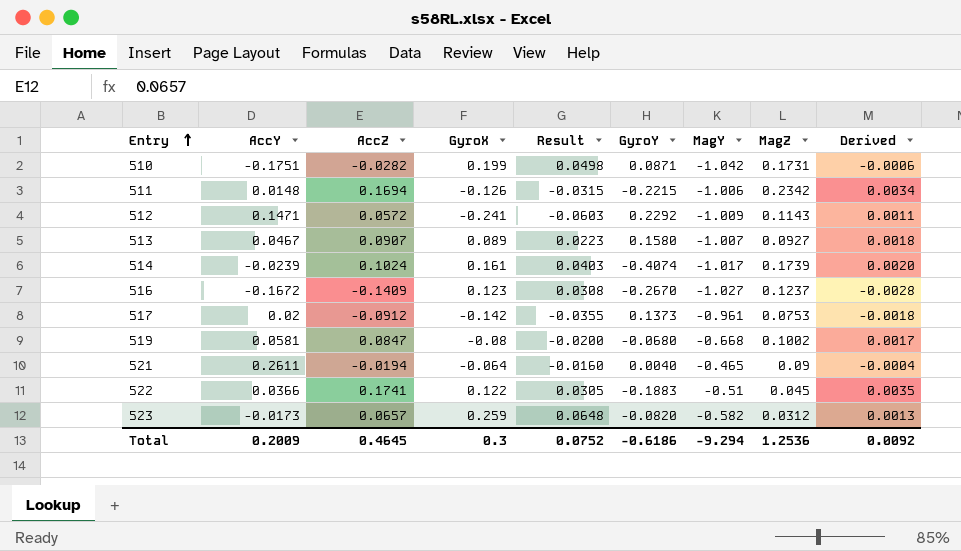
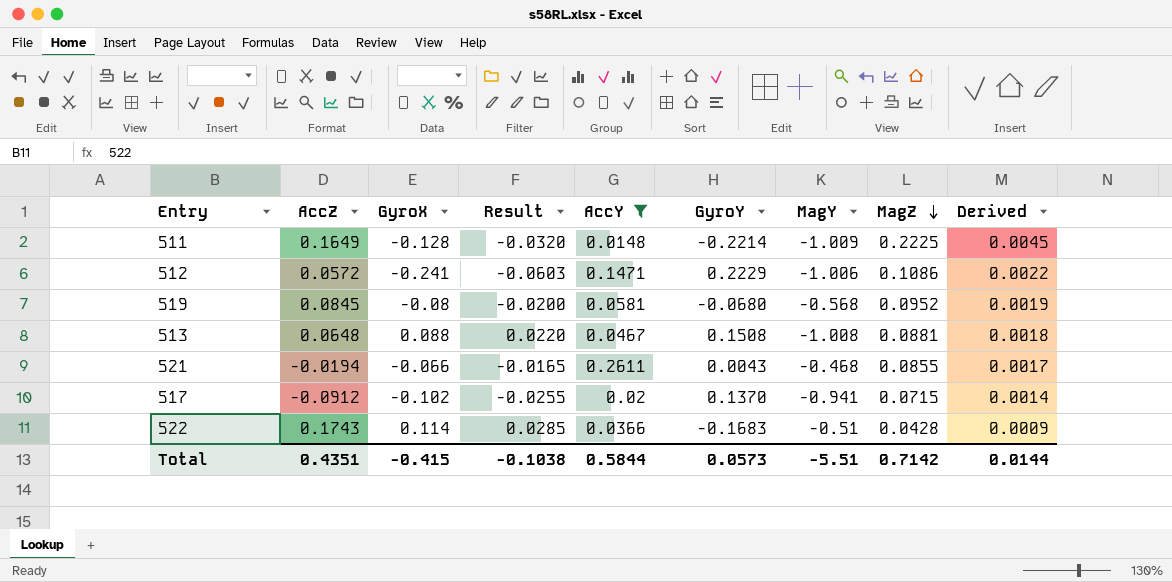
filter: none -> AccY >= 0.0148
row order: Entry ascending -> MagZ descending
column AccY | position: 2 -> 5
column Derived | formula: [AccZ] * 0.02 -> [MagZ] * 0.02
511 | AccZ: 0.1694 -> 0.1649
511 | GyroX: -0.126 -> -0.128
511 | Result: -0.0315 -> -0.0320
511 | GyroY: -0.2215 -> -0.2214
511 | MagY: -1.006 -> -1.009
511 | MagZ: 0.2342 -> 0.2225
512 | GyroY: 0.2292 -> 0.2229
512 | MagY: -1.009 -> -1.006
512 | MagZ: 0.1143 -> 0.1086
519 | AccZ: 0.0847 -> 0.0845
519 | MagY: -0.668 -> -0.568
519 | MagZ: 0.1002 -> 0.0952
513 | AccZ: 0.0907 -> 0.0648
513 | GyroX: 0.089 -> 0.088
513 | Result: 0.0223 -> 0.0220
513 | GyroY: 0.1580 -> 0.1508
513 | MagY: -1.007 -> -1.008
513 | MagZ: 0.0927 -> 0.0881
521 | GyroX: -0.064 -> -0.066
521 | Result: -0.0160 -> -0.0165
521 | GyroY: 0.0040 -> 0.0043
521 | MagY: -0.465 -> -0.468
521 | MagZ: 0.09 -> 0.0855
517 | GyroX: -0.142 -> -0.102
517 | Result: -0.0355 -> -0.0255
517 | GyroY: 0.1373 -> 0.1370
517 | MagY: -0.961 -> -0.941
517 | MagZ: 0.0753 -> 0.0715
522 | AccZ: 0.1741 -> 0.1743
522 | GyroX: 0.122 -> 0.114
522 | Result: 0.0305 -> 0.0285
522 | GyroY: -0.1883 -> -0.1683
522 | MagZ: 0.045 -> 0.0428
Total | AccZ: 0.4645 -> 0.4351
Total | GyroX: 0.3 -> -0.415
Total | Result: 0.0752 -> -0.1038
Total | AccY: 0.2009 -> 0.5844
Total | GyroY: -0.6186 -> 0.0573
Total | MagY: -9.294 -> -5.51
Total | MagZ: 1.2536 -> 0.7142
Total | Derived: 0.0092 -> 0.0144

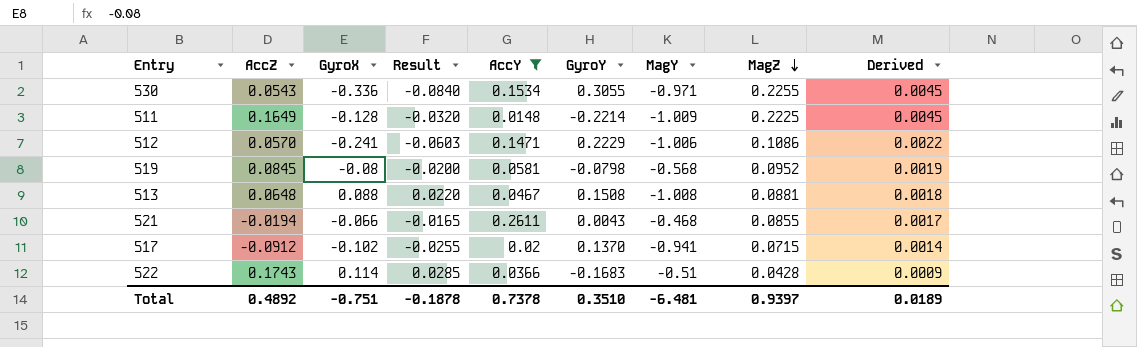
row 530: none -> 0.0543 | -0.336 | -0.0840 | 0.1534 | 0.3055 | -0.971 | 0.2255 | 0.0045
512 | AccZ: 0.0572 -> 0.0570
519 | GyroY: -0.0680 -> -0.0798
Total | AccZ: 0.4351 -> 0.4892
Total | GyroX: -0.415 -> -0.751
Total | Result: -0.1038 -> -0.1878
Total | AccY: 0.5844 -> 0.7378
Total | GyroY: 0.0573 -> 0.3510
Total | MagY: -5.51 -> -6.481
Total | MagZ: 0.7142 -> 0.9397
Total | Derived: 0.0144 -> 0.0189

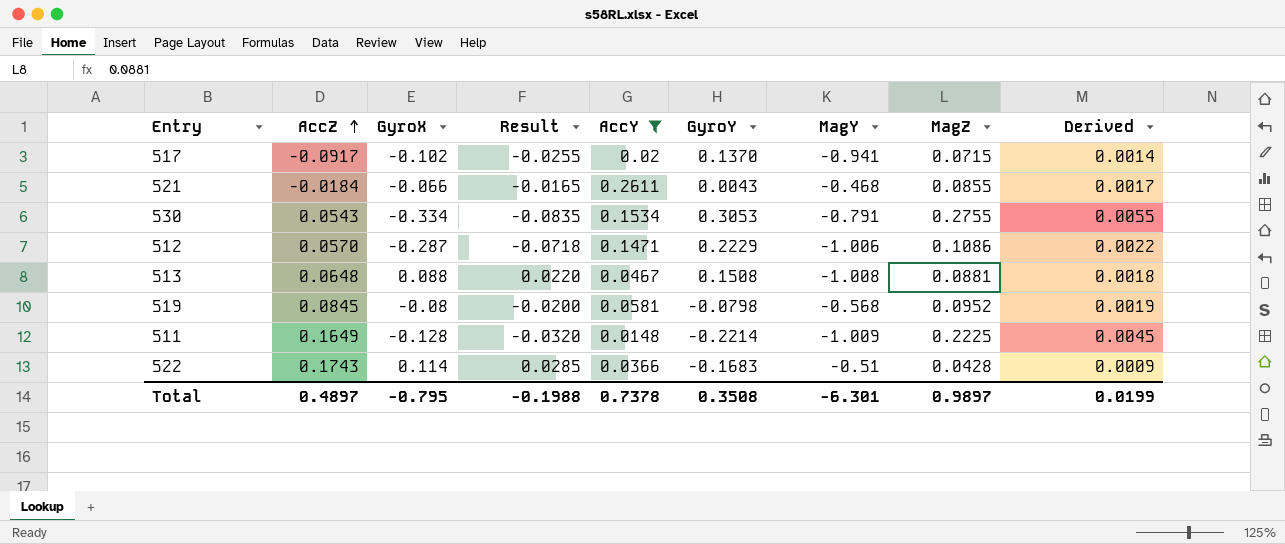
row order: MagZ descending -> AccZ ascending
517 | AccZ: -0.0912 -> -0.0917
521 | AccZ: -0.0194 -> -0.0184
530 | GyroX: -0.336 -> -0.334
530 | Result: -0.0840 -> -0.0835
530 | GyroY: 0.3055 -> 0.3053
530 | MagY: -0.971 -> -0.791
530 | MagZ: 0.2255 -> 0.2755
530 | Derived: 0.0045 -> 0.0055
512 | GyroX: -0.241 -> -0.287
512 | Result: -0.0603 -> -0.0718
Total | AccZ: 0.4892 -> 0.4897
Total | GyroX: -0.751 -> -0.795
Total | Result: -0.1878 -> -0.1988
Total | GyroY: 0.3510 -> 0.3508
Total | MagY: -6.481 -> -6.301
Total | MagZ: 0.9397 -> 0.9897
Total | Derived: 0.0189 -> 0.0199

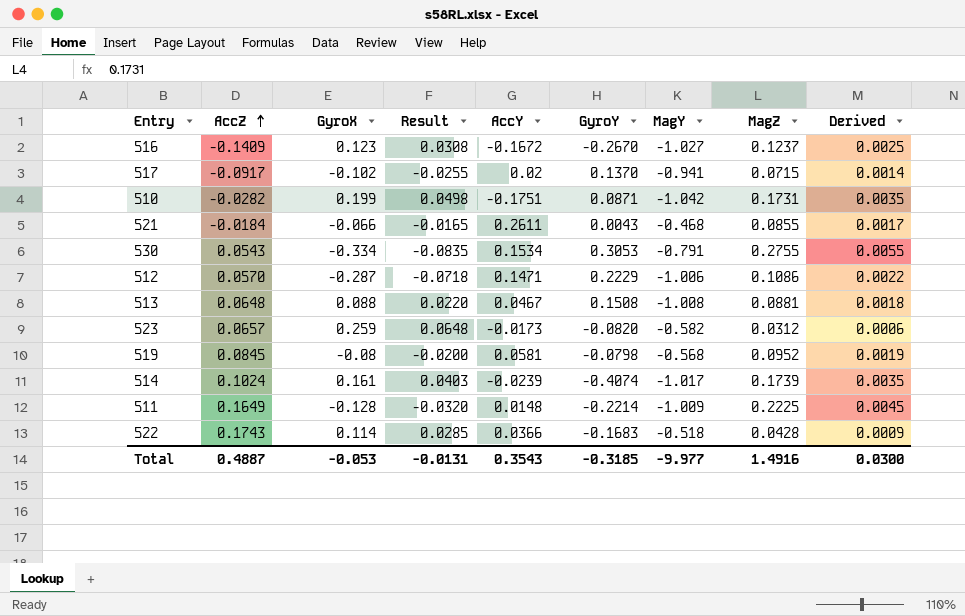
filter: AccY >= 0.0148 -> none
522 | MagY: -0.51 -> -0.518
Total | AccZ: 0.4897 -> 0.4887
Total | GyroX: -0.795 -> -0.053
Total | Result: -0.1988 -> -0.0131
Total | AccY: 0.7378 -> 0.3543
Total | GyroY: 0.3508 -> -0.3185
Total | MagY: -6.301 -> -9.977
Total | MagZ: 0.9897 -> 1.4916
Total | Derived: 0.0199 -> 0.0300

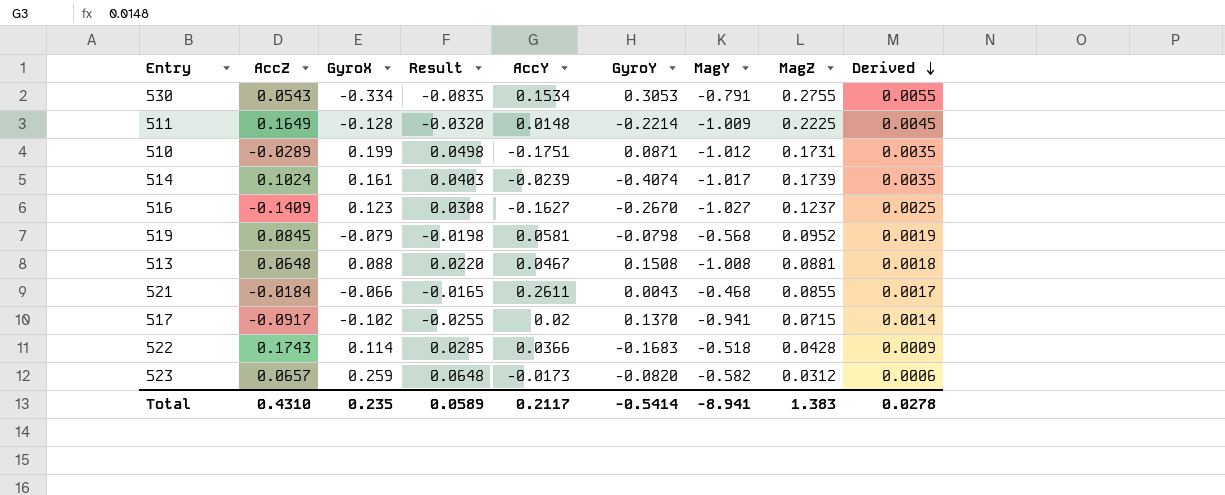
row order: AccZ ascending -> Derived descending
row 512: 0.0570 | -0.287 | -0.0718 | 0.1471 | 0.2229 | -1.006 | 0.1086 | 0.0022 -> none
510 | AccZ: -0.0282 -> -0.0289
510 | MagY: -1.042 -> -1.012
516 | AccY: -0.1672 -> -0.1627
519 | GyroX: -0.08 -> -0.079
519 | Result: -0.0200 -> -0.0198
Total | AccZ: 0.4887 -> 0.4310
Total | GyroX: -0.053 -> 0.235
Total | Result: -0.0131 -> 0.0589
Total | AccY: 0.3543 -> 0.2117
Total | GyroY: -0.3185 -> -0.5414
Total | MagY: -9.977 -> -8.941
Total | MagZ: 1.4916 -> 1.383
Total | Derived: 0.0300 -> 0.0278

